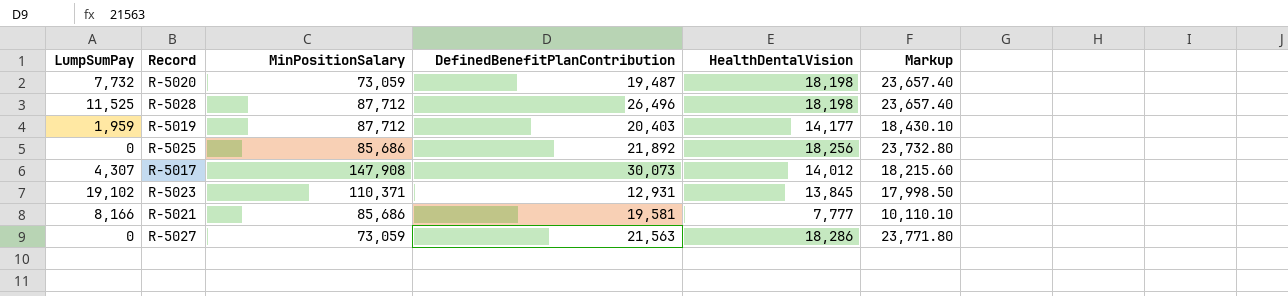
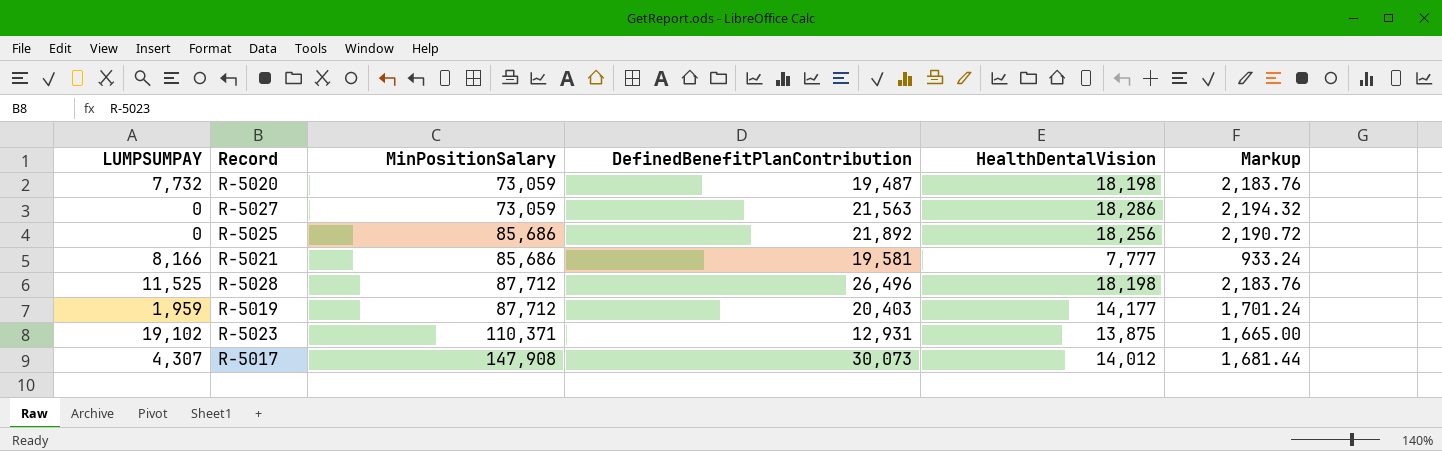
row order: none -> MinPositionSalary ascending
column name: LumpSumPay -> LUMPSUMPAY
column Markup | formula: [HealthDentalVision] * 1.3 -> [HealthDentalVision] * 0.12
R-5023 | HealthDentalVision: 13,845 -> 13,875

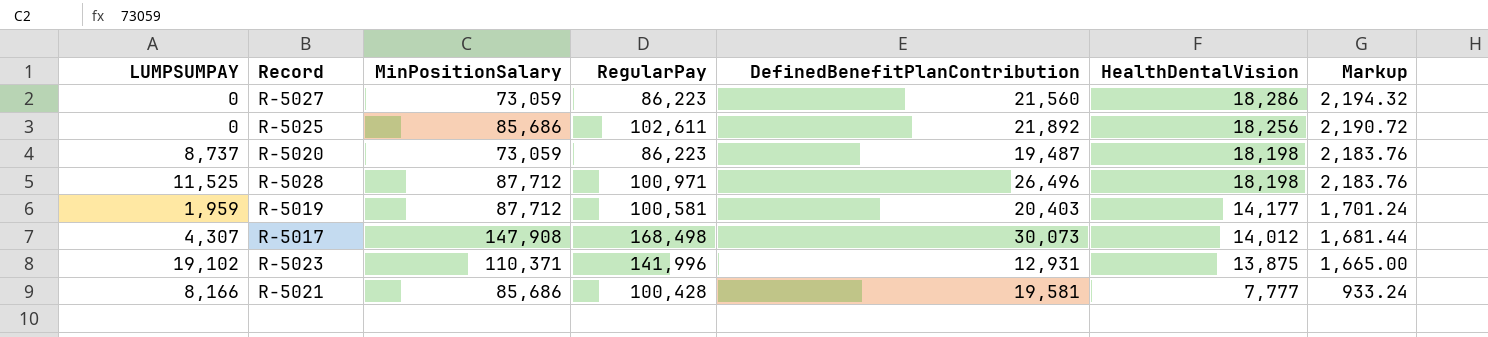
row order: MinPositionSalary ascending -> HealthDentalVision descending
column RegularPay | position: none -> 4
R-5027 | DefinedBenefitPlanContribution: 21,563 -> 21,560
R-5020 | LUMPSUMPAY: 7,732 -> 8,737

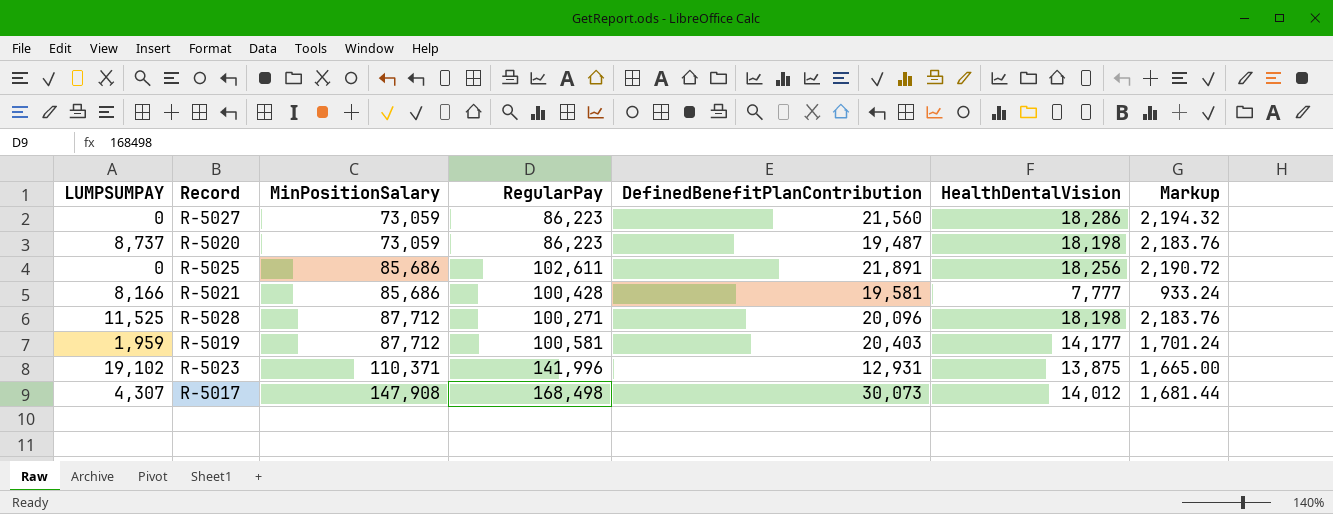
row order: HealthDentalVision descending -> MinPositionSalary ascending
R-5025 | DefinedBenefitPlanContribution: 21,892 -> 21,891
R-5028 | RegularPay: 100,971 -> 100,271
R-5028 | DefinedBenefitPlanContribution: 26,496 -> 20,096

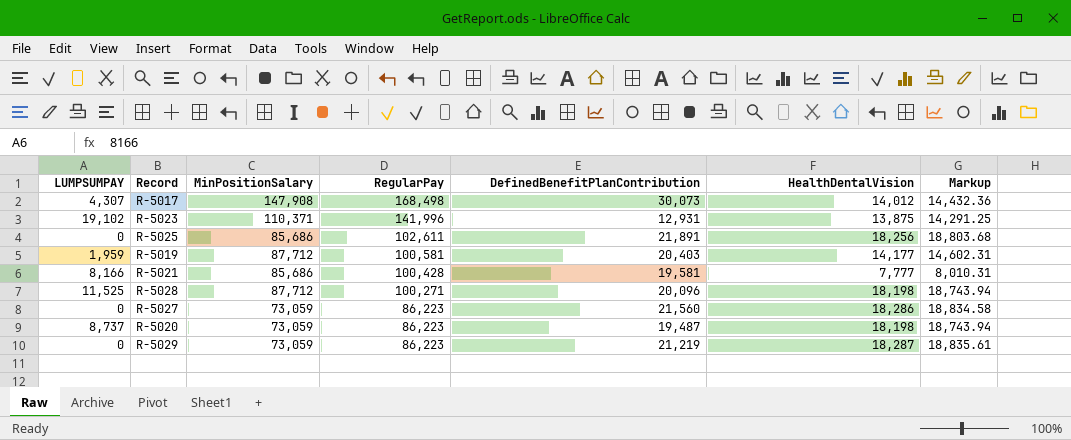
row order: MinPositionSalary ascending -> RegularPay descending
column Markup | formula: [HealthDentalVision] * 0.12 -> [HealthDentalVision] * 1.03
row R-5029: none -> 0 | 73,059 | 86,223 | 21,219 | 18,287 | 18,835.61

